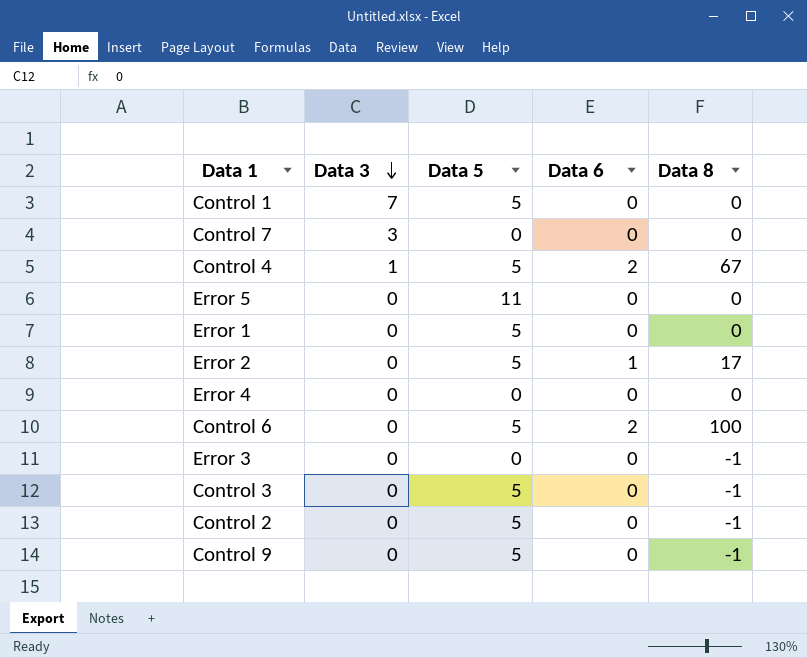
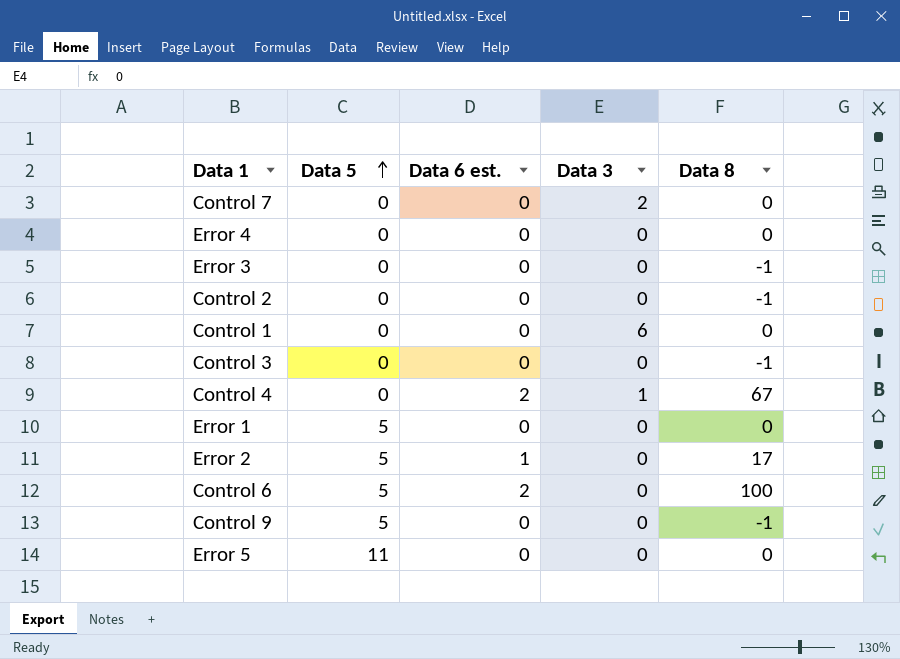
row order: Data 3 descending -> Data 5 ascending
column name: Data 6 -> Data 6 est.
column Data 3 | position: 2 -> 4
Control 7 | Data 3: 3 -> 2
Control 2 | Data 5: 5 -> 0
Control 1 | Data 5: 5 -> 0
Control 1 | Data 3: 7 -> 6
Control 3 | Data 5: 5 -> 0
Control 4 | Data 5: 5 -> 0

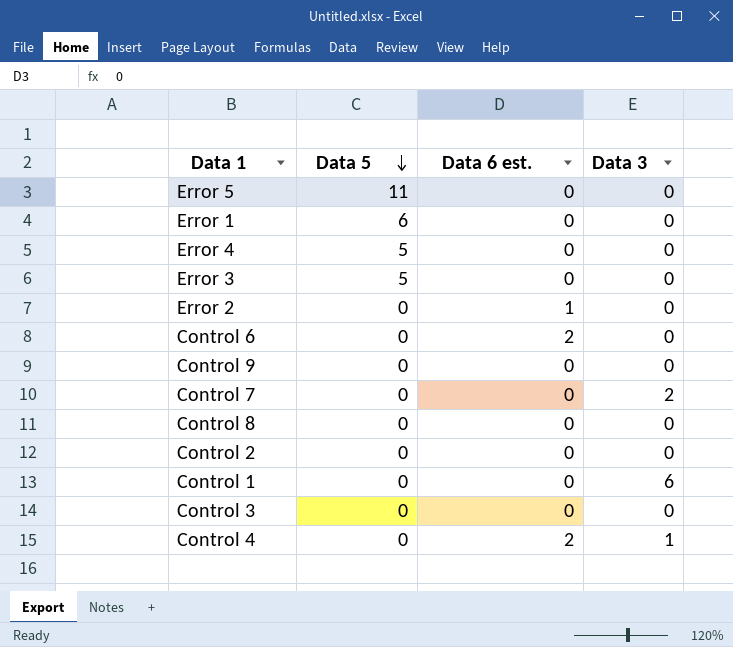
row order: Data 5 ascending -> Data 5 descending
column Data 8 | position: 5 -> none
Error 1 | Data 5: 5 -> 6
Error 4 | Data 5: 0 -> 5
Error 3 | Data 5: 0 -> 5
Error 2 | Data 5: 5 -> 0
Control 6 | Data 5: 5 -> 0
Control 9 | Data 5: 5 -> 0
row Control 8: none -> 0 | 0 | 0

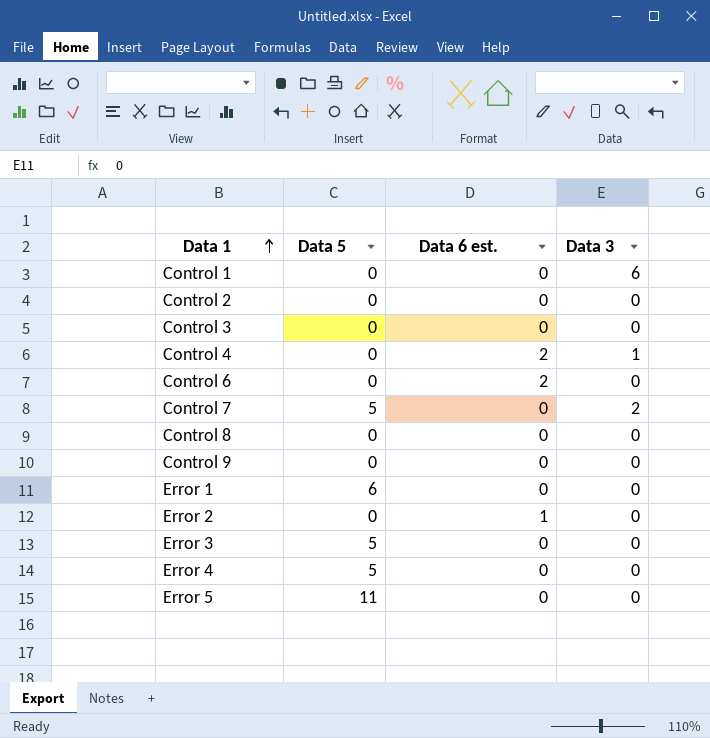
row order: Data 5 descending -> Data 1 ascending
Control 7 | Data 5: 0 -> 5

